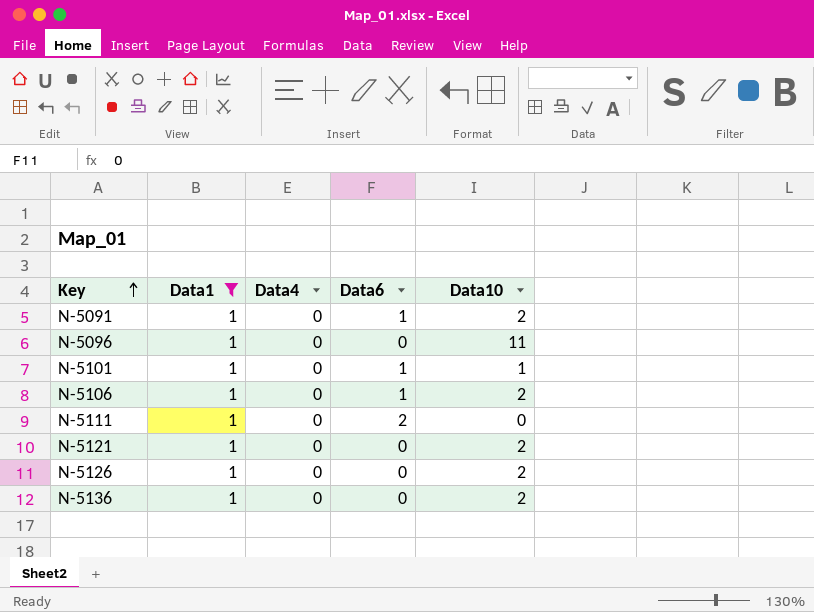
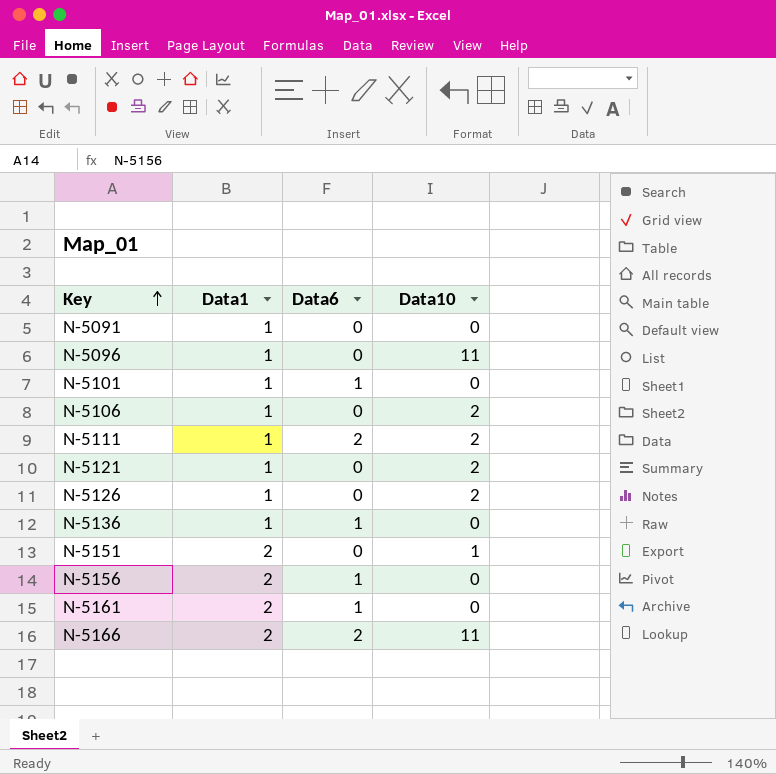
filter: Data1 = 1 -> none
column Data4 | position: 3 -> none
N-5091 | Data6: 1 -> 0
N-5091 | Data10: 2 -> 0
N-5101 | Data10: 1 -> 0
N-5106 | Data6: 1 -> 0
N-5111 | Data10: 0 -> 2
N-5136 | Data6: 0 -> 1
N-5136 | Data10: 2 -> 0

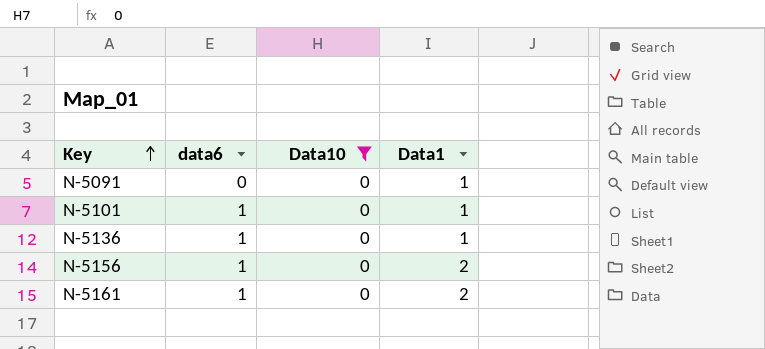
filter: none -> Data10 = 0
column name: Data6 -> data6
column Data1 | position: 2 -> 4

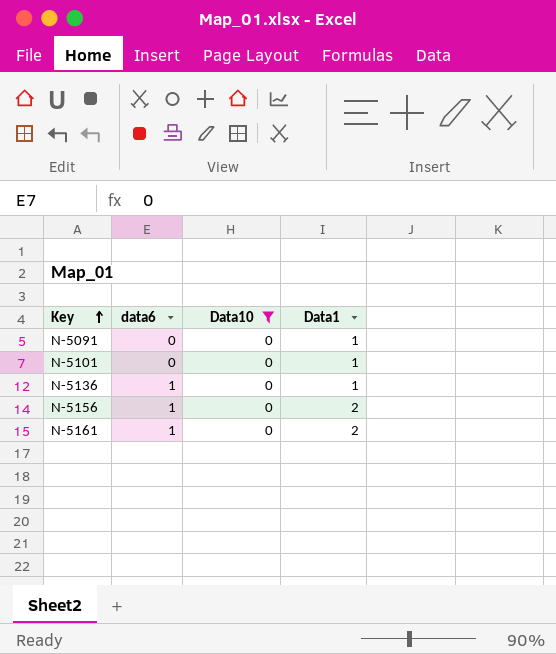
N-5101 | data6: 1 -> 0

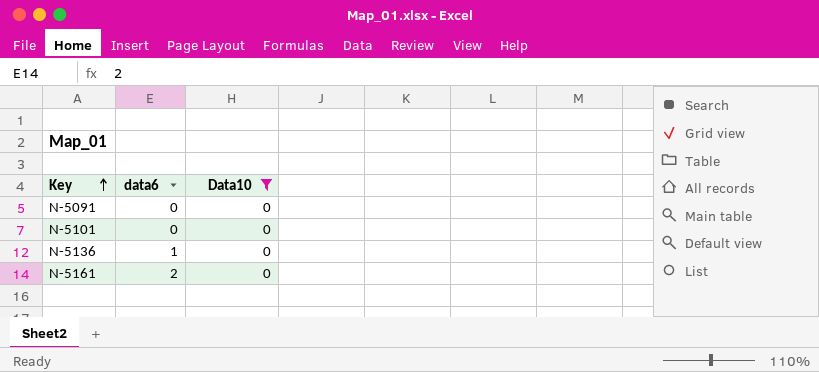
column Data1 | position: 4 -> none
row N-5156: 1 | 0 | 2 -> none
N-5161 | data6: 1 -> 2

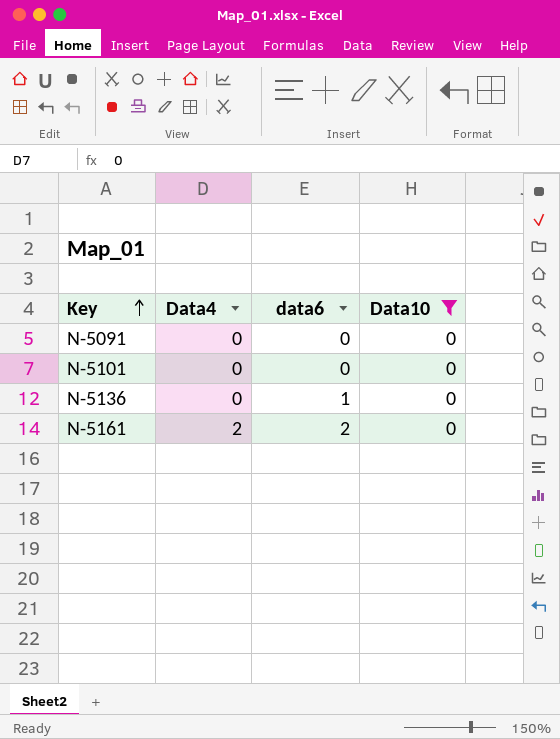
column Data4 | position: none -> 2

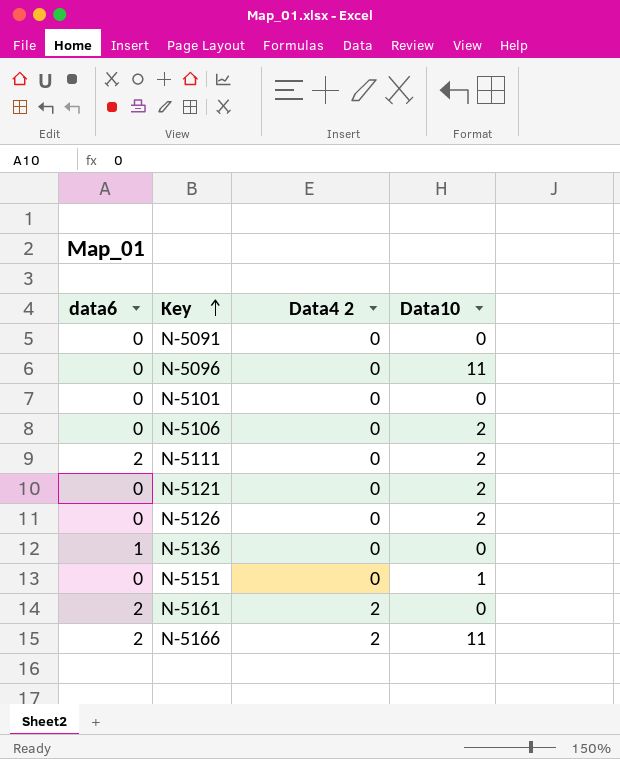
filter: Data10 = 0 -> none
column data6 | position: 3 -> 1
column name: Data4 -> Data4 2

